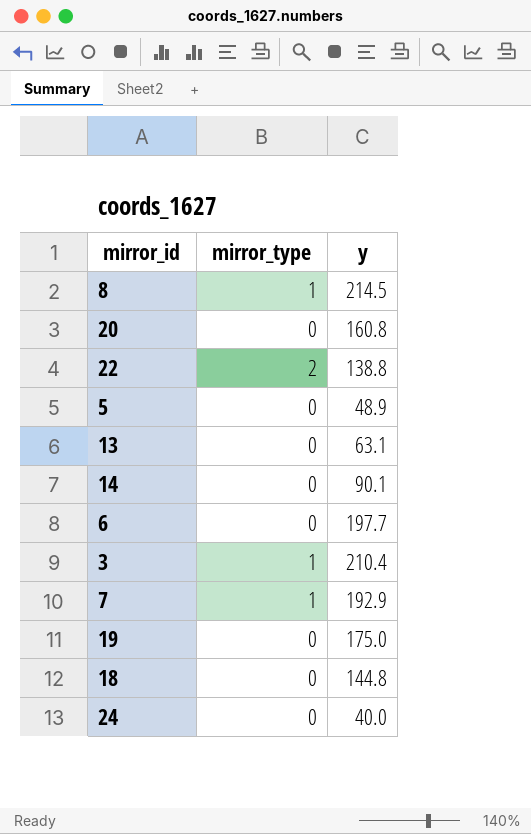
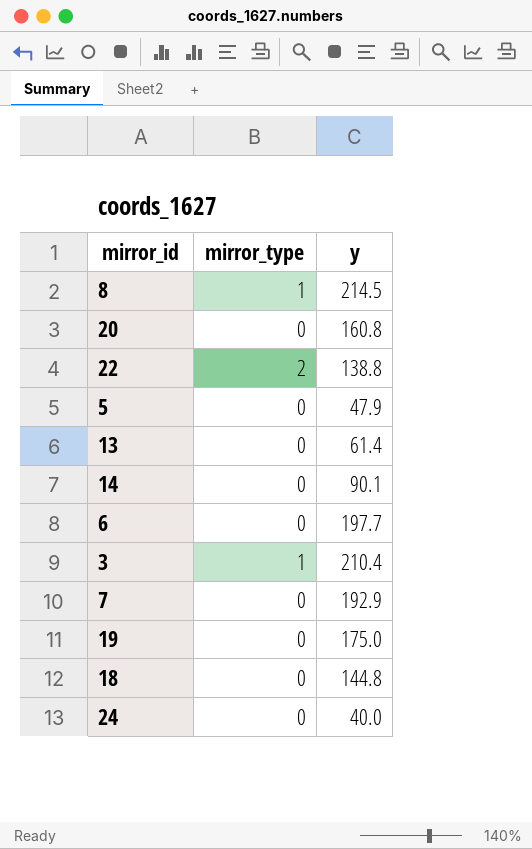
5 | y: 48.9 -> 47.9
13 | y: 63.1 -> 61.4
7 | mirror_type: 1 -> 0

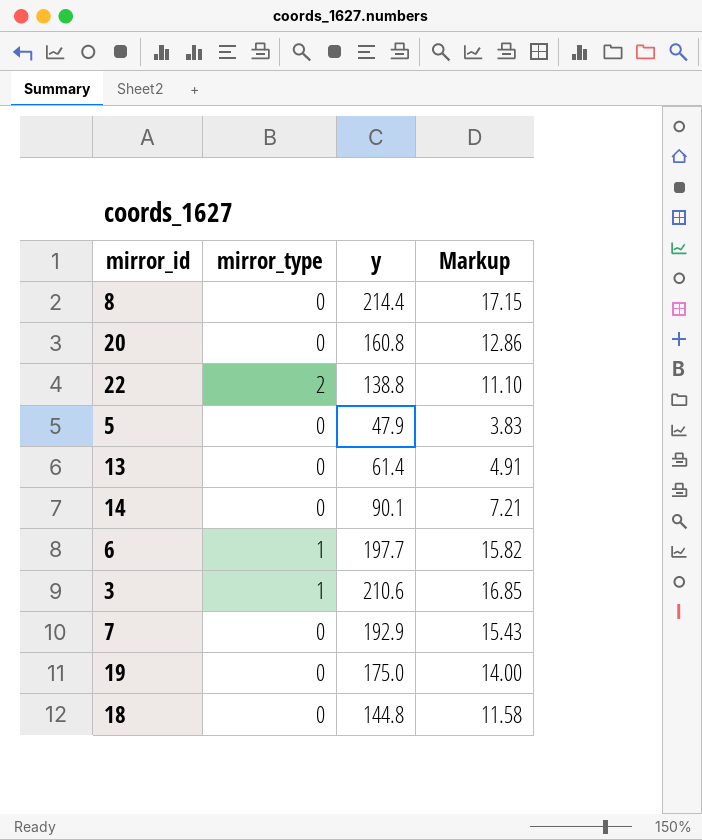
column Markup | formula: none -> [y] * 0.08
row 24: 0 | 40.0 -> none
8 | mirror_type: 1 -> 0
8 | y: 214.5 -> 214.4
6 | mirror_type: 0 -> 1
3 | y: 210.4 -> 210.6

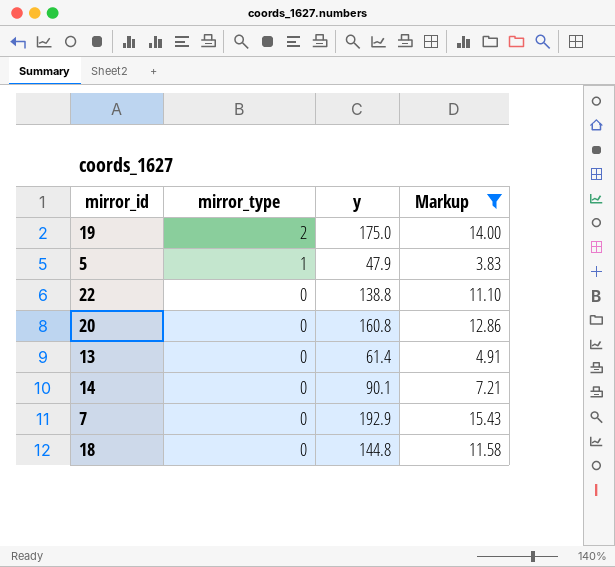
filter: none -> Markup <= 15.43
row order: none -> mirror_type descending
19 | mirror_type: 0 -> 2
5 | mirror_type: 0 -> 1
22 | mirror_type: 2 -> 0

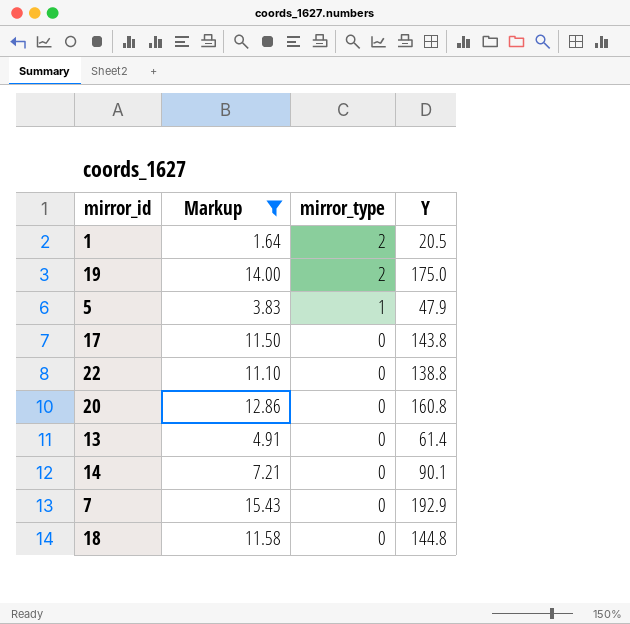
column Markup | position: 4 -> 2
column name: y -> Y
row 1: none -> 1.64 | 2 | 20.5
row 17: none -> 11.50 | 0 | 143.8

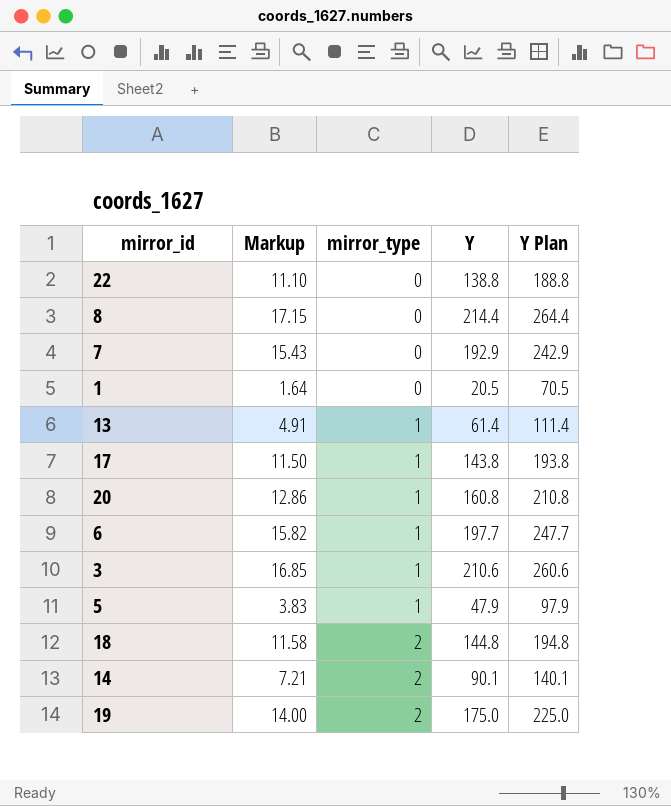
filter: Markup <= 15.43 -> none
row order: mirror_type descending -> mirror_type ascending
column Y Plan | formula: none -> [Y] + 50
1 | mirror_type: 2 -> 0
13 | mirror_type: 0 -> 1
17 | mirror_type: 0 -> 1
20 | mirror_type: 0 -> 1
18 | mirror_type: 0 -> 2
14 | mirror_type: 0 -> 2

